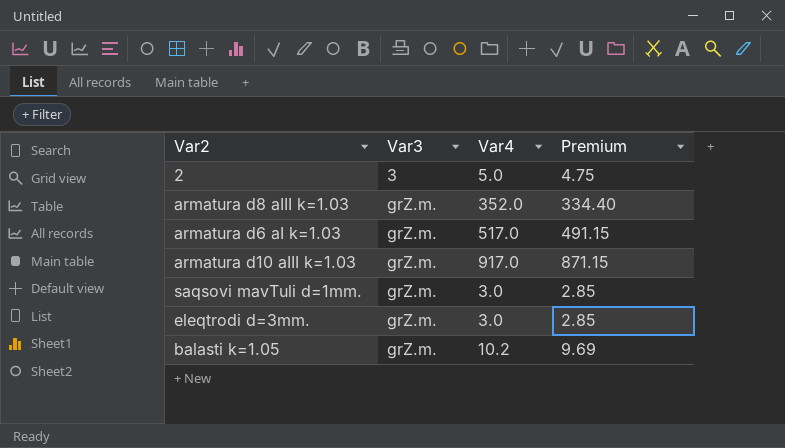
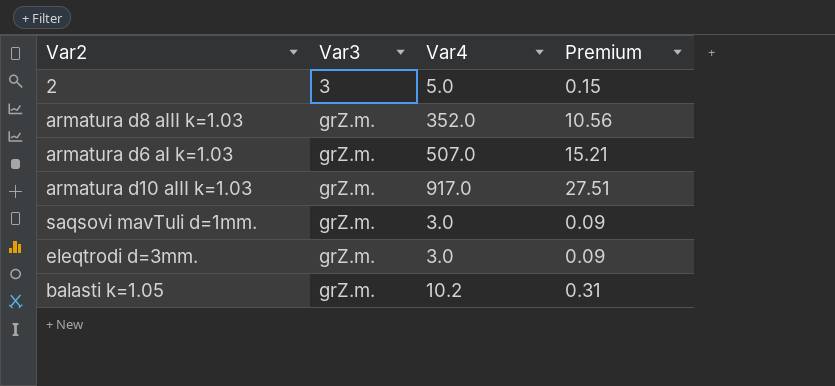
column Premium | formula: [Var4] * 0.95 -> [Var4] * 0.03
armatura d6 aI k=1.03 | Var4: 517.0 -> 507.0

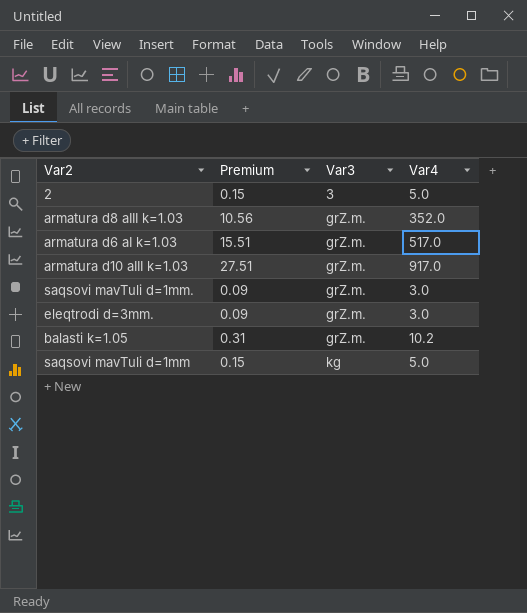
column Premium | position: 4 -> 2
armatura d6 aI k=1.03 | Premium: 15.21 -> 15.51
armatura d6 aI k=1.03 | Var4: 507.0 -> 517.0
row saqsovi mavTuli d=1mm: none -> 0.15 | kg | 5.0

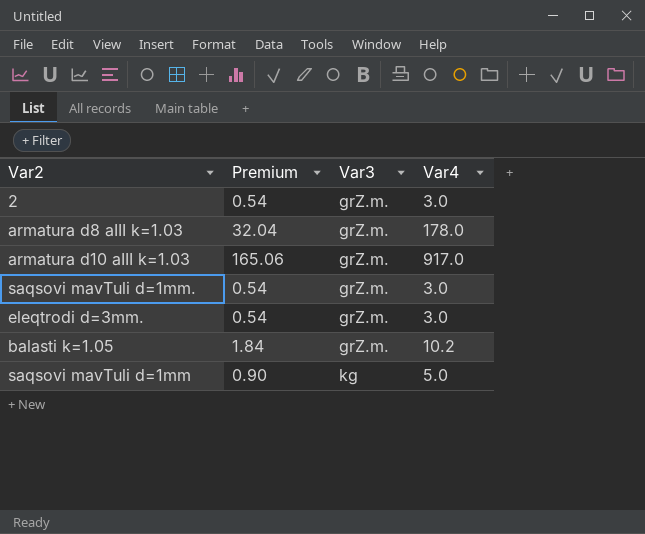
column Premium | formula: [Var4] * 0.03 -> [Var4] * 0.18
row armatura d6 aI k=1.03: 15.51 | grZ.m. | 517.0 -> none
2 | Var3: 3 -> grZ.m.
2 | Var4: 5.0 -> 3.0
armatura d8 aIII k=1.03 | Var4: 352.0 -> 178.0

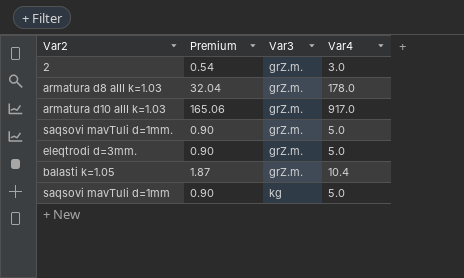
saqsovi mavTuli d=1mm. | Premium: 0.54 -> 0.90
saqsovi mavTuli d=1mm. | Var4: 3.0 -> 5.0
eleqtrodi d=3mm. | Premium: 0.54 -> 0.90
eleqtrodi d=3mm. | Var4: 3.0 -> 5.0
balasti k=1.05 | Premium: 1.84 -> 1.87
balasti k=1.05 | Var4: 10.2 -> 10.4

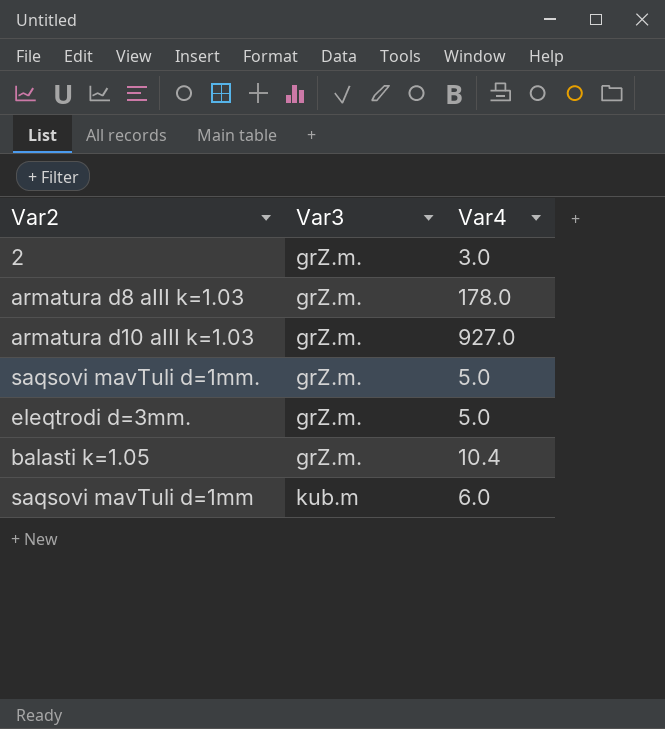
column Premium | formula: [Var4] * 0.18 -> none
armatura d10 aIII k=1.03 | Var4: 917.0 -> 927.0
saqsovi mavTuli d=1mm | Var3: kg -> kub.m
saqsovi mavTuli d=1mm | Var4: 5.0 -> 6.0

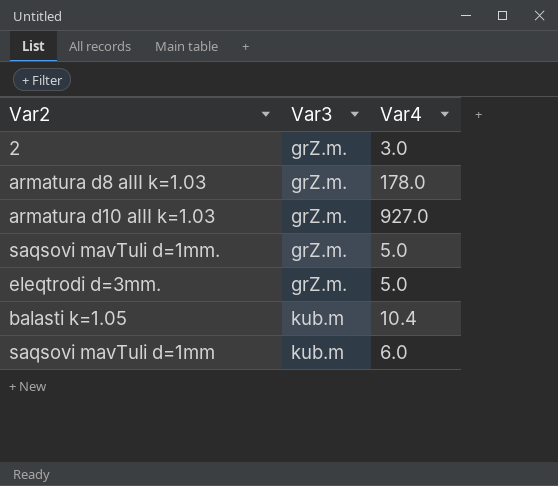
balasti k=1.05 | Var3: grZ.m. -> kub.m

